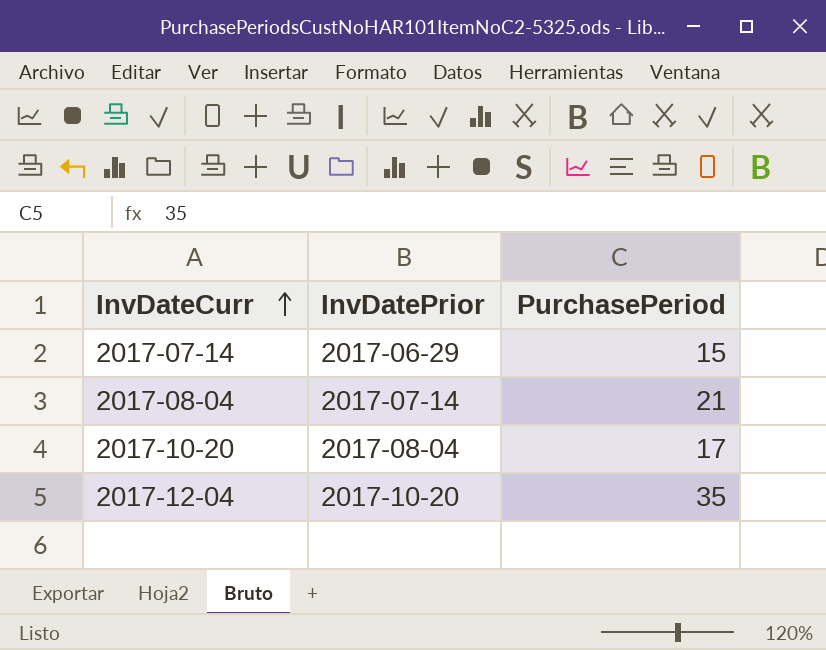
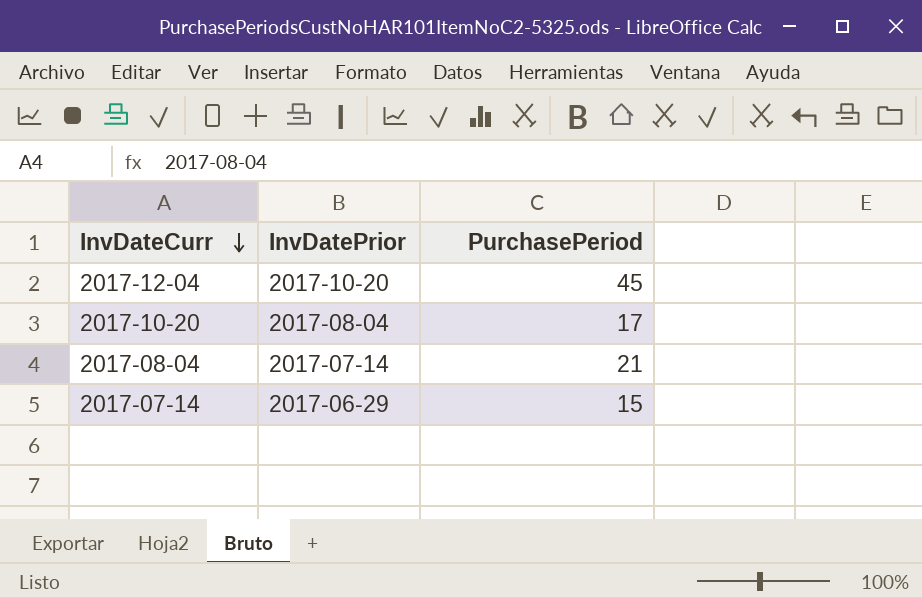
row order: InvDateCurr ascending -> InvDateCurr descending
2017-12-04 | PurchasePeriod: 35 -> 45

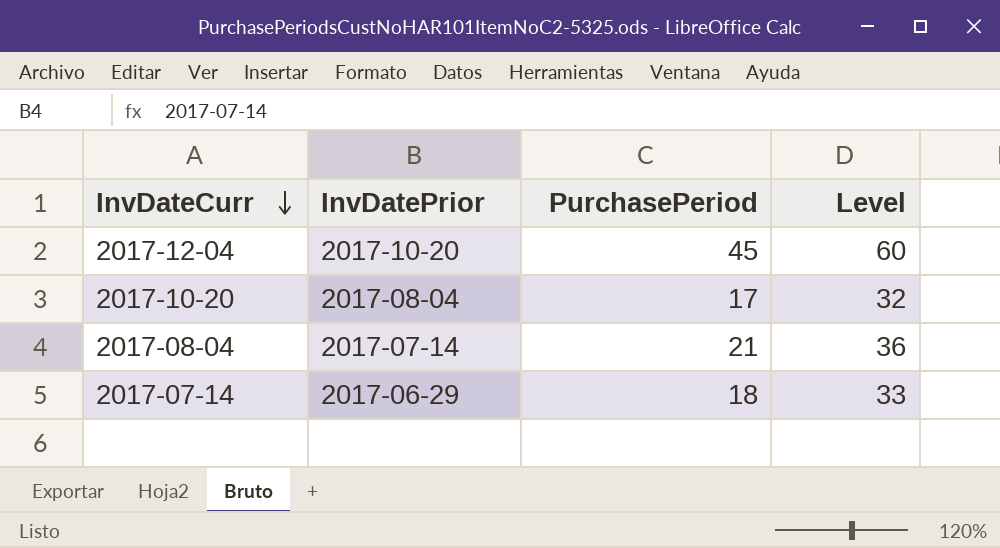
column Level | formula: none -> [PurchasePeriod] + 15
2017-07-14 | PurchasePeriod: 15 -> 18

